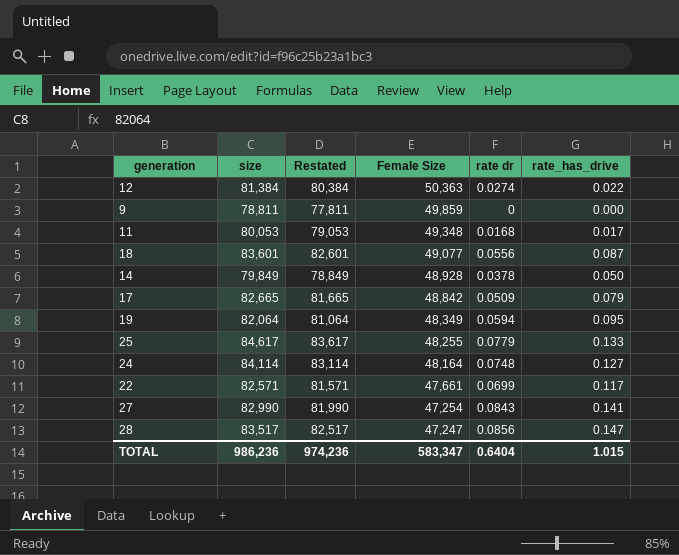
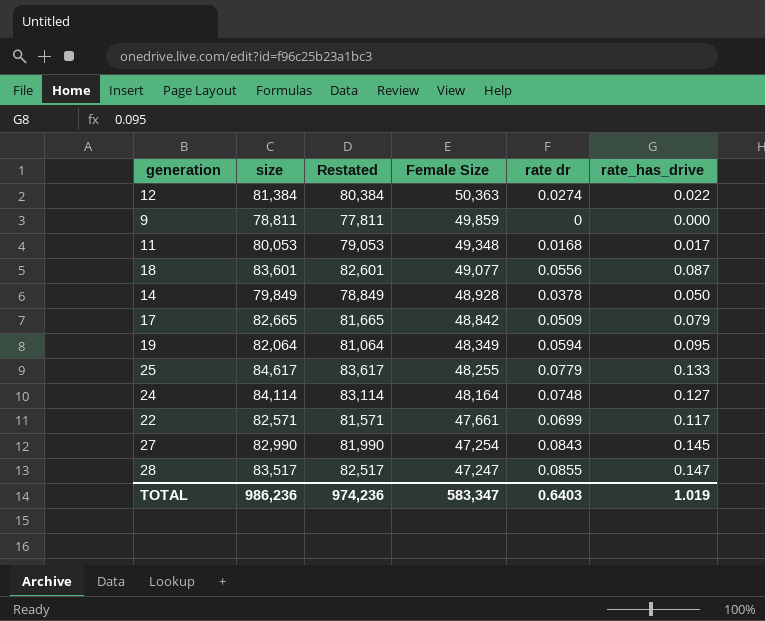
27 | rate_has_drive: 0.141 -> 0.145
28 | rate dr: 0.0856 -> 0.0855
TOTAL | rate dr: 0.6404 -> 0.6403
TOTAL | rate_has_drive: 1.015 -> 1.019

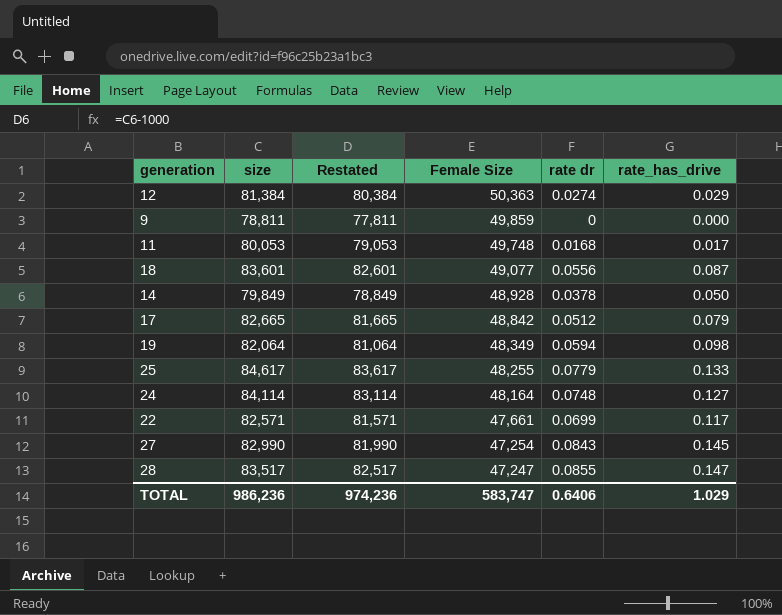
12 | rate_has_drive: 0.022 -> 0.029
11 | Female Size: 49,348 -> 49,748
17 | rate dr: 0.0509 -> 0.0512
19 | rate_has_drive: 0.095 -> 0.098
TOTAL | Female Size: 583,347 -> 583,747
TOTAL | rate dr: 0.6403 -> 0.6406
TOTAL | rate_has_drive: 1.019 -> 1.029

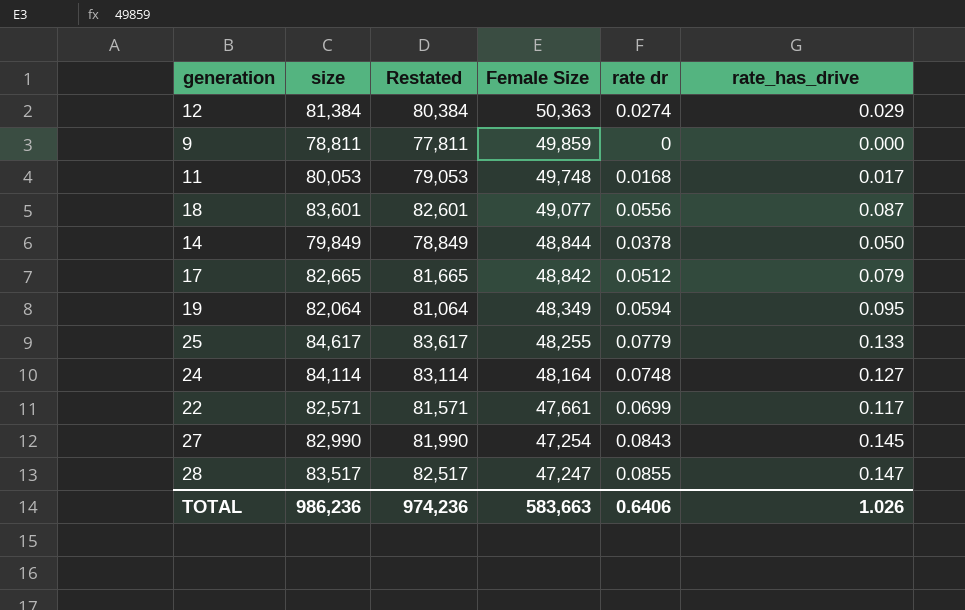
14 | Female Size: 48,928 -> 48,844
19 | rate_has_drive: 0.098 -> 0.095
TOTAL | Female Size: 583,747 -> 583,663
TOTAL | rate_has_drive: 1.029 -> 1.026

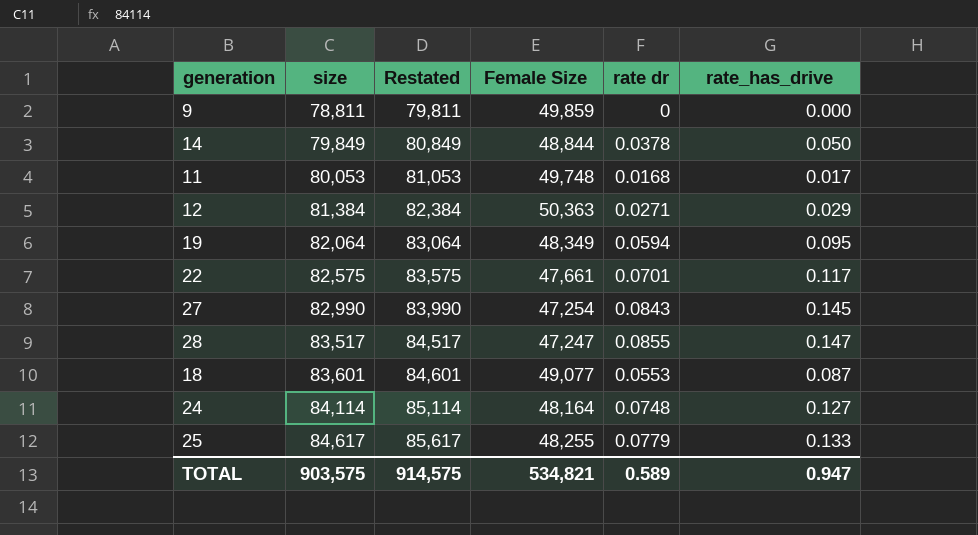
row order: Female Size descending -> size ascending
column Restated | formula: [size] - 1000 -> [size] + 1000
row 17: 82,665 | 81,665 | 48,842 | 0.0512 | 0.079 -> none
12 | rate dr: 0.0274 -> 0.0271
22 | size: 82,571 -> 82,575
22 | rate dr: 0.0699 -> 0.0701
18 | rate dr: 0.0556 -> 0.0553
TOTAL | size: 986,236 -> 903,575
TOTAL | Restated: 974,236 -> 914,575
TOTAL | Female Size: 583,663 -> 534,821
TOTAL | rate dr: 0.6406 -> 0.589
TOTAL | rate_has_drive: 1.026 -> 0.947

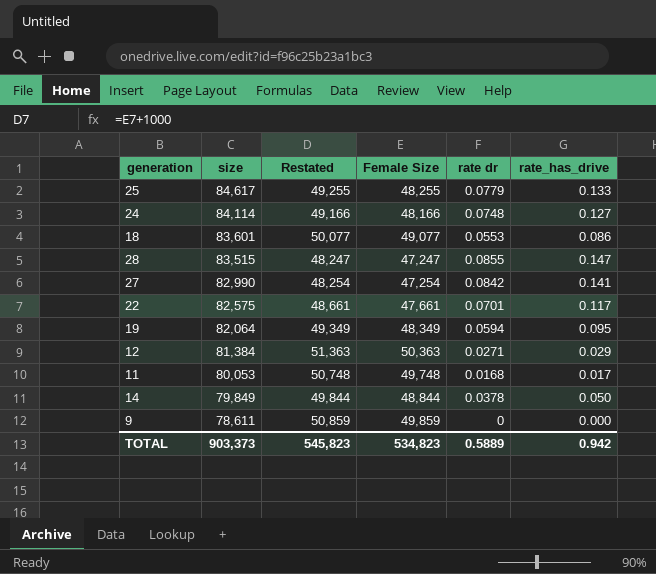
row order: size ascending -> size descending
column Restated | formula: [size] + 1000 -> [Female Size] + 1000
24 | Female Size: 48,164 -> 48,166
18 | rate_has_drive: 0.087 -> 0.086
28 | size: 83,517 -> 83,515
27 | rate dr: 0.0843 -> 0.0842
27 | rate_has_drive: 0.145 -> 0.141
9 | size: 78,811 -> 78,611
TOTAL | size: 903,575 -> 903,373
TOTAL | Restated: 914,575 -> 545,823
TOTAL | Female Size: 534,821 -> 534,823
TOTAL | rate dr: 0.589 -> 0.5889
TOTAL | rate_has_drive: 0.947 -> 0.942

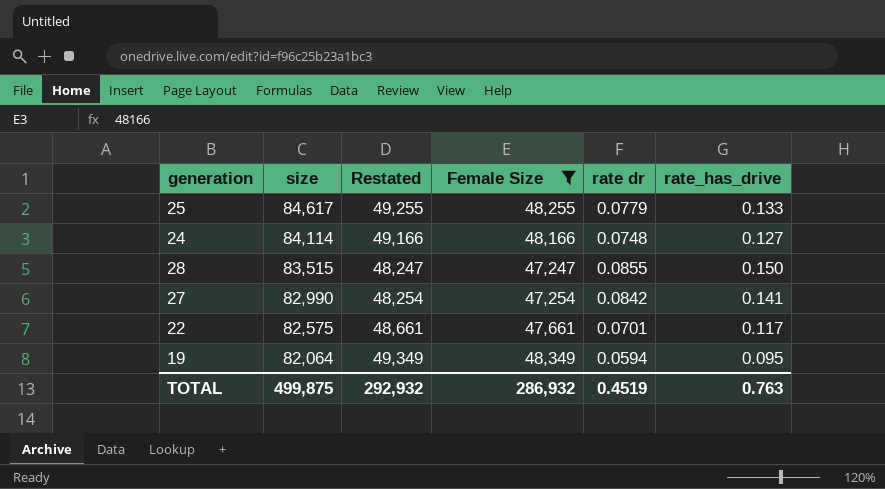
filter: none -> Female Size <= 48,349
28 | rate_has_drive: 0.147 -> 0.150
TOTAL | size: 903,373 -> 499,875
TOTAL | Restated: 545,823 -> 292,932
TOTAL | Female Size: 534,823 -> 286,932
TOTAL | rate dr: 0.5889 -> 0.4519
TOTAL | rate_has_drive: 0.942 -> 0.763

